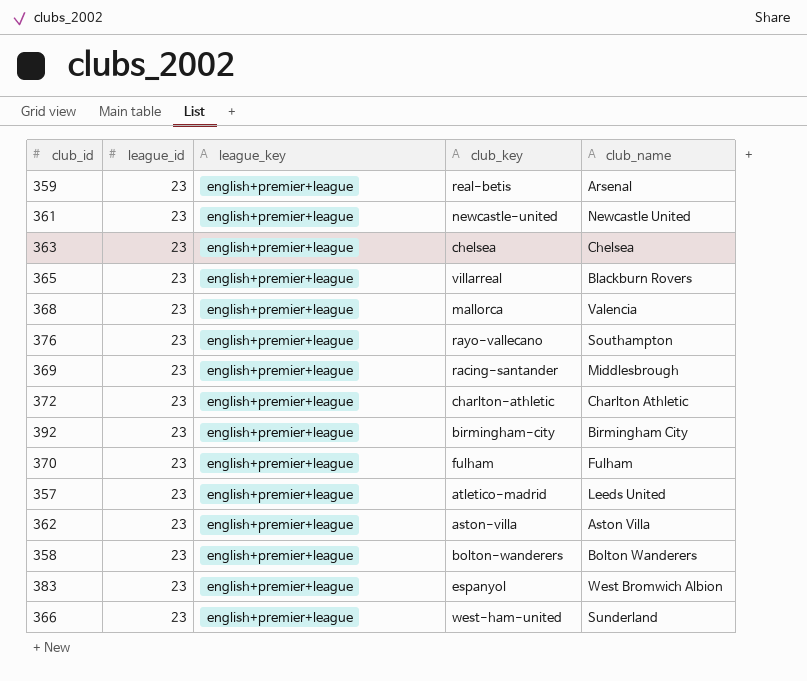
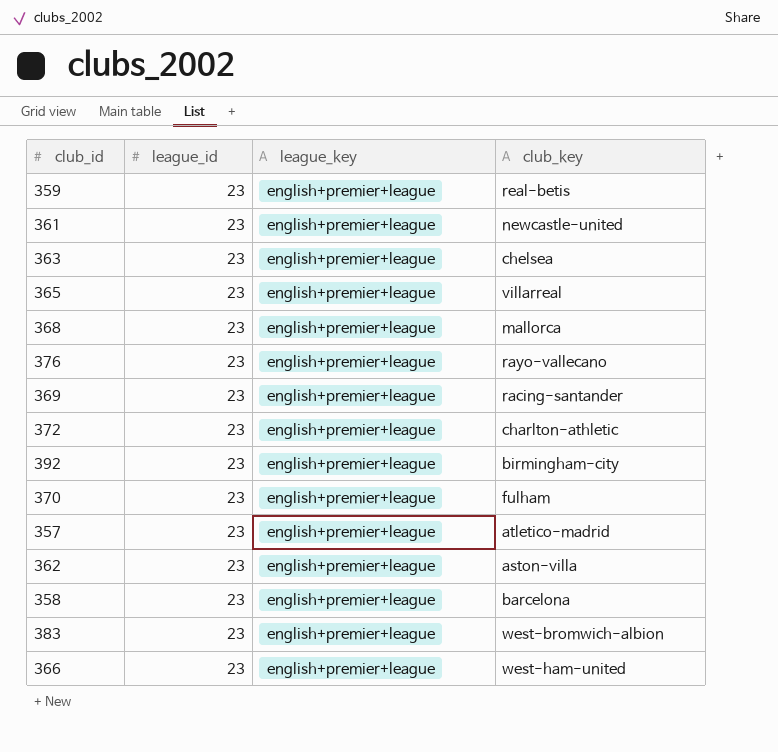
column club_name | position: 5 -> none
358 | club_key: bolton-wanderers -> barcelona
383 | club_key: espanyol -> west-bromwich-albion

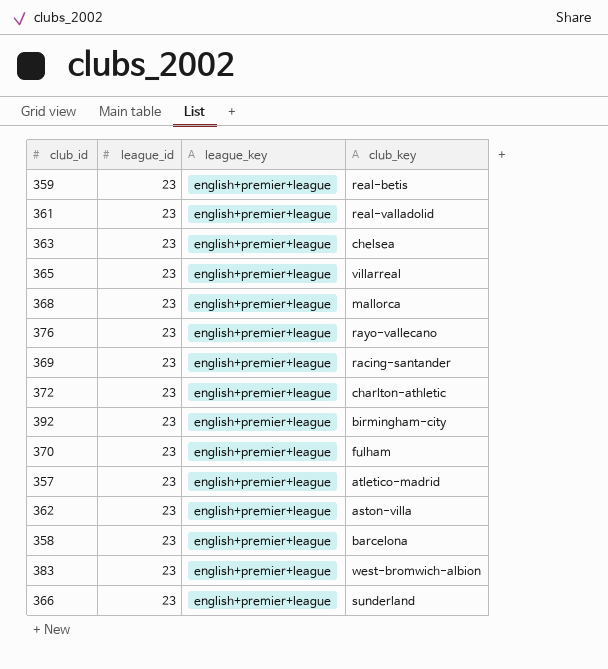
361 | club_key: newcastle-united -> real-valladolid
366 | club_key: west-ham-united -> sunderland

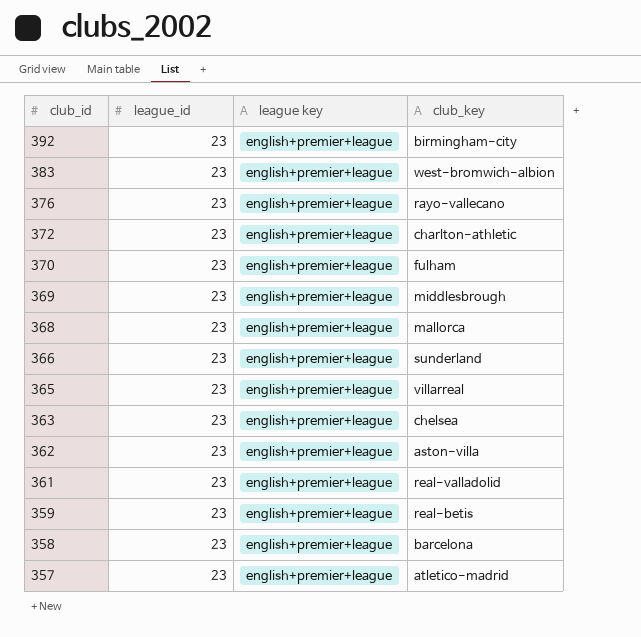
row order: none -> club_id descending
column name: league_key -> league key
369 | club_key: racing-santander -> middlesbrough

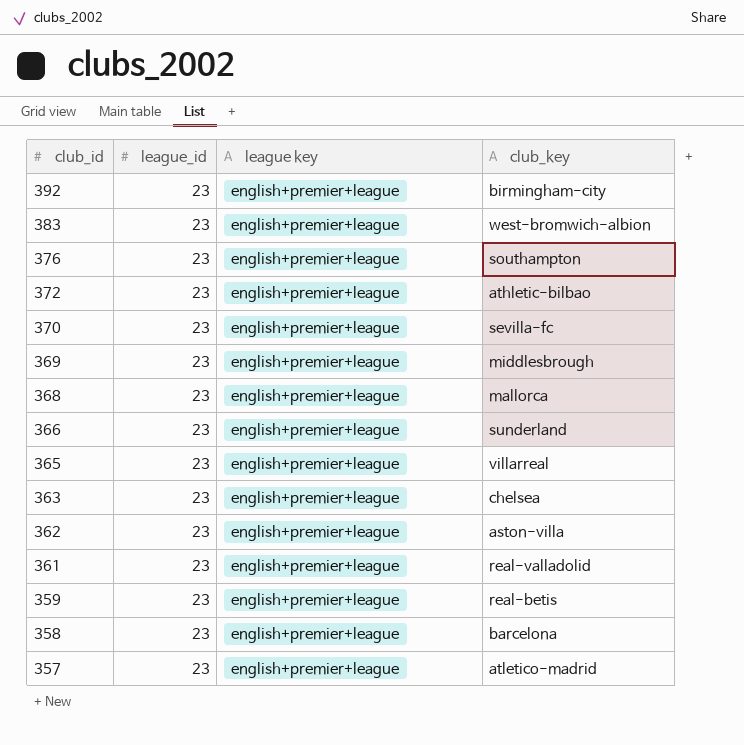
376 | club_key: rayo-vallecano -> southampton
372 | club_key: charlton-athletic -> athletic-bilbao
370 | club_key: fulham -> sevilla-fc

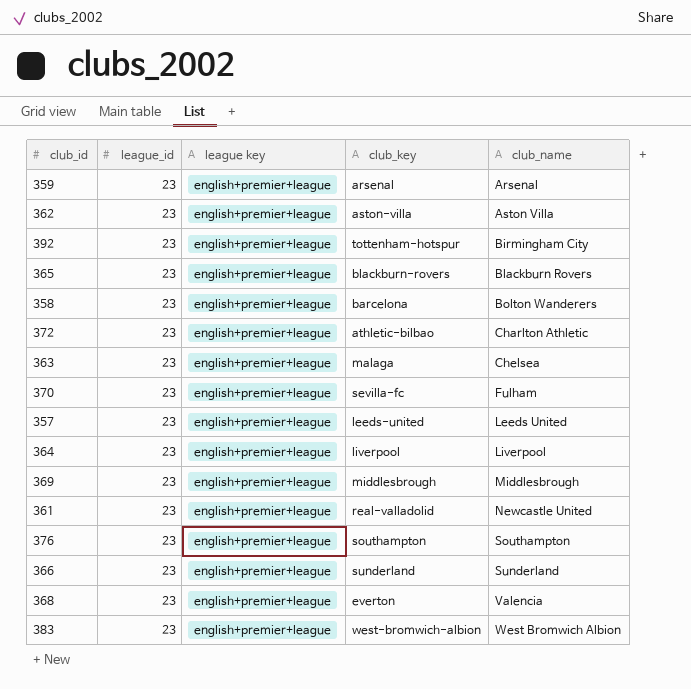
row order: club_id descending -> club_name ascending
column club_name | position: none -> 5
359 | club_key: real-betis -> arsenal
392 | club_key: birmingham-city -> tottenham-hotspur
365 | club_key: villarreal -> blackburn-rovers
363 | club_key: chelsea -> malaga
357 | club_key: atletico-madrid -> leeds-united
row 364: none -> 23 | english+premier+league | liverpool | Liverpool
368 | club_key: mallorca -> everton

